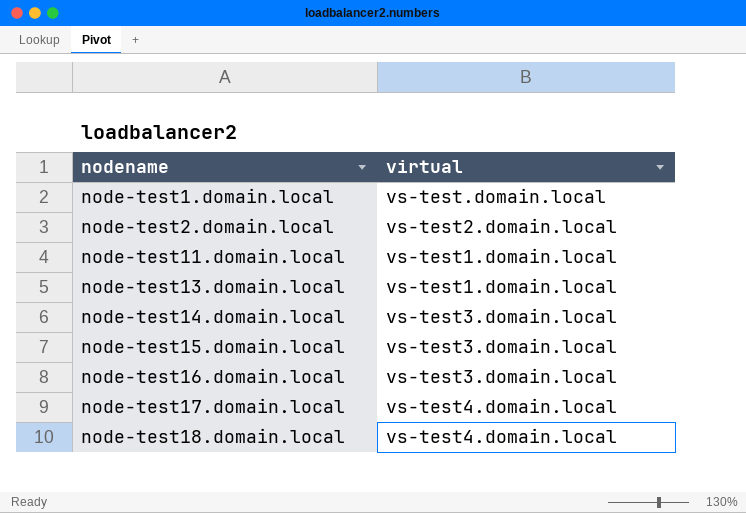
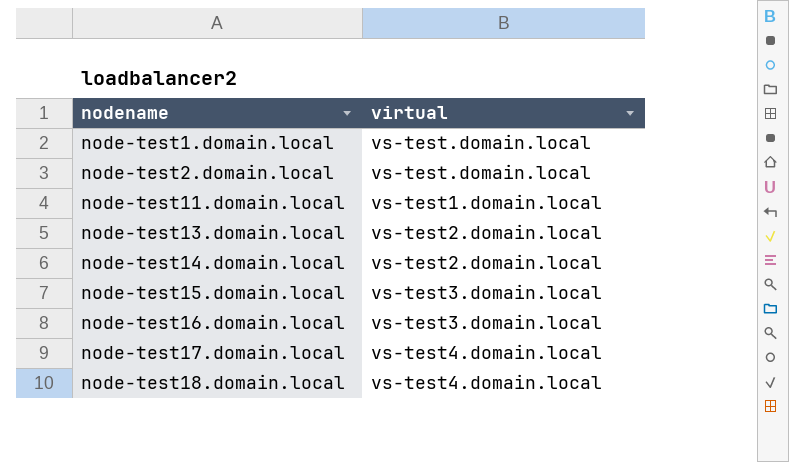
node-test2.domain.local | virtual: vs-test2.domain.local -> vs-test.domain.local
node-test13.domain.local | virtual: vs-test1.domain.local -> vs-test2.domain.local
node-test14.domain.local | virtual: vs-test3.domain.local -> vs-test2.domain.local

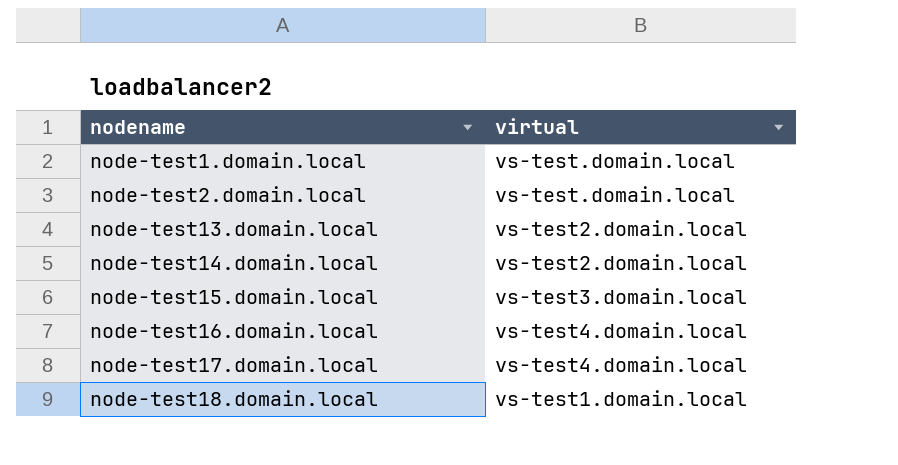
row node-test11.domain.local: vs-test1.domain.local -> none
node-test16.domain.local | virtual: vs-test3.domain.local -> vs-test4.domain.local
node-test18.domain.local | virtual: vs-test4.domain.local -> vs-test1.domain.local

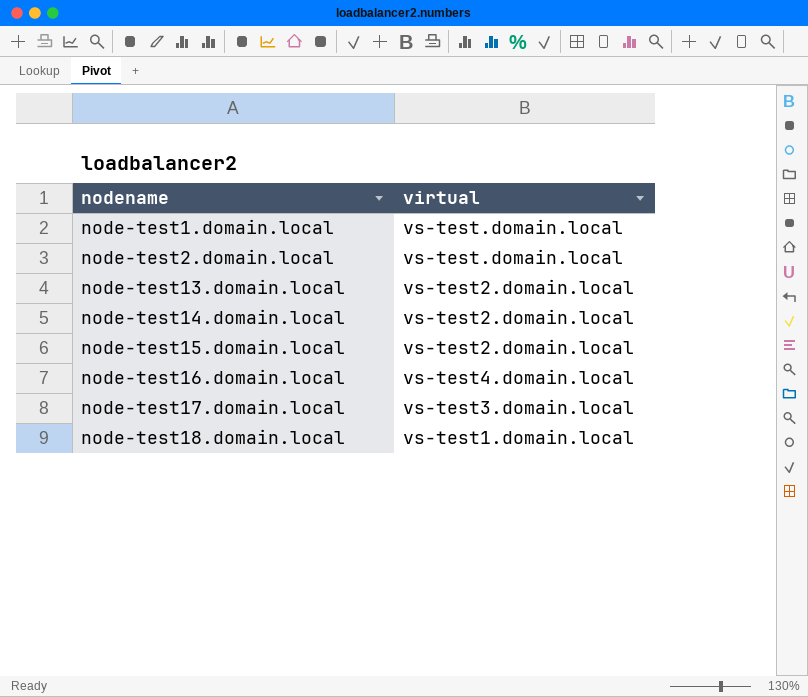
node-test15.domain.local | virtual: vs-test3.domain.local -> vs-test2.domain.local
node-test17.domain.local | virtual: vs-test4.domain.local -> vs-test3.domain.local

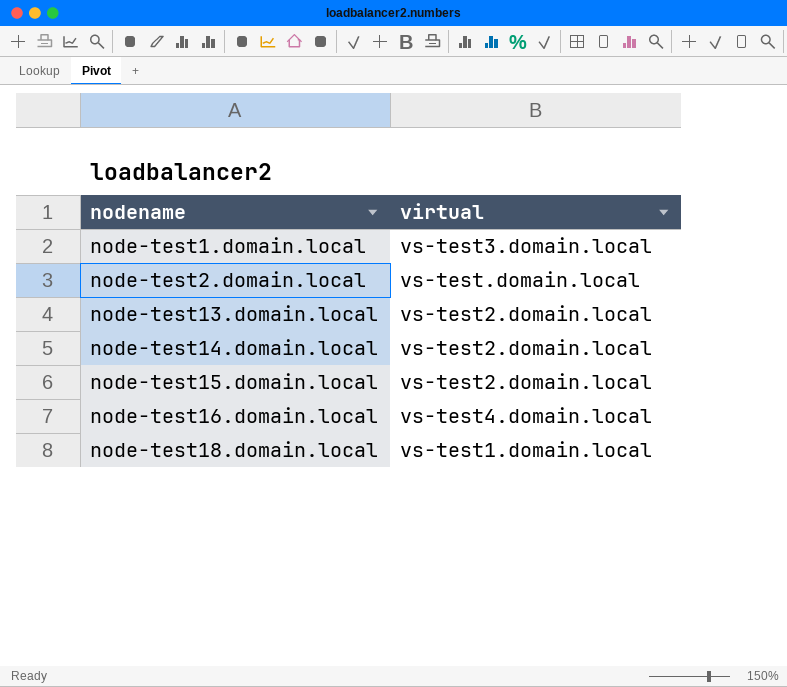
row node-test17.domain.local: vs-test3.domain.local -> none
node-test1.domain.local | virtual: vs-test.domain.local -> vs-test3.domain.local

